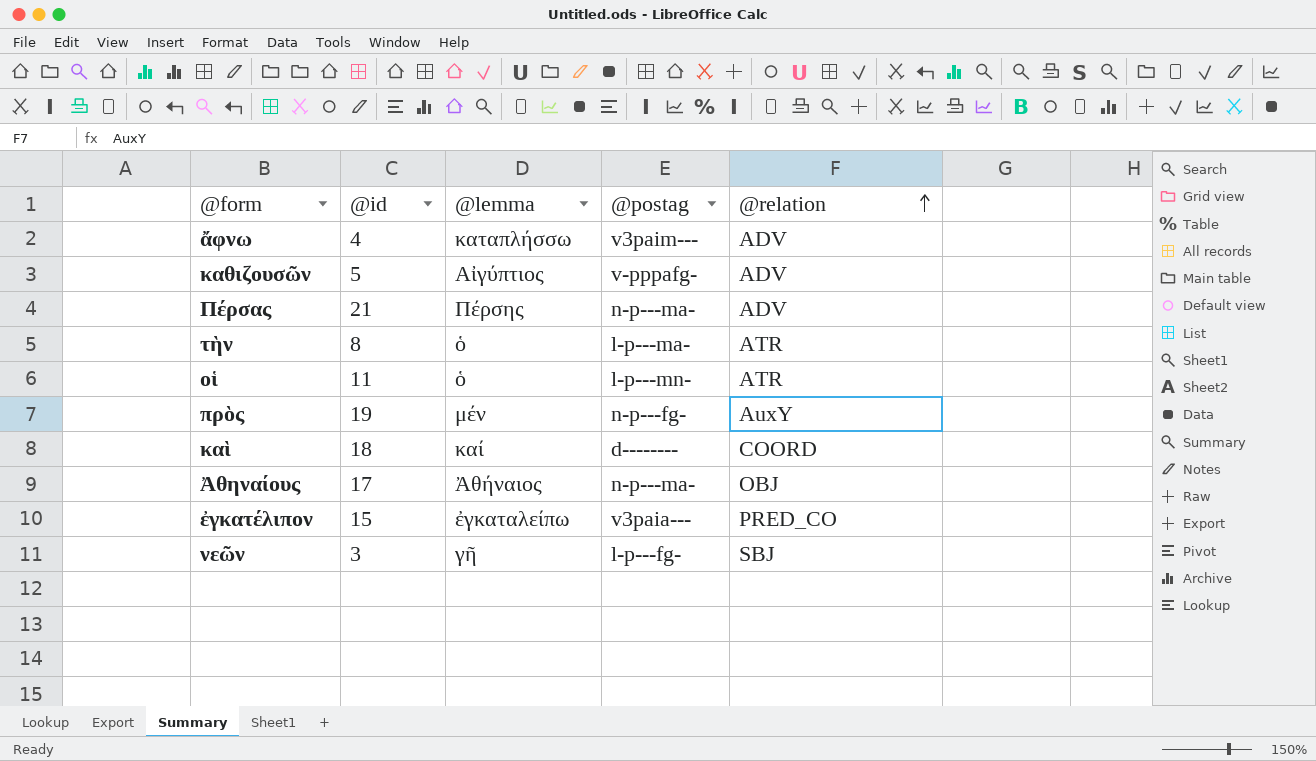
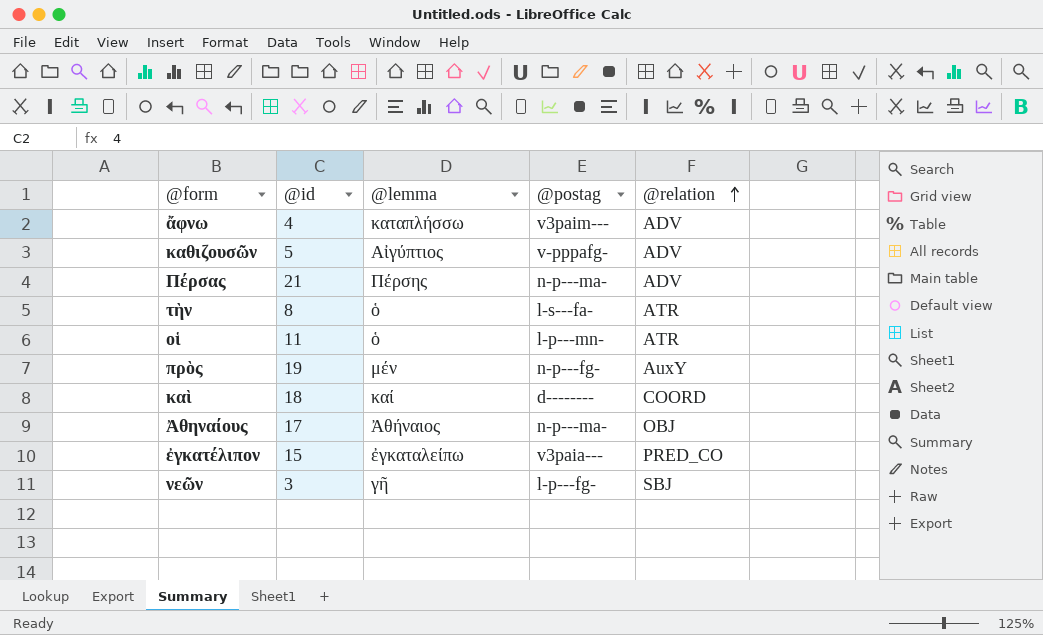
τὴν | @postag: l-p---ma- -> l-s---fa-

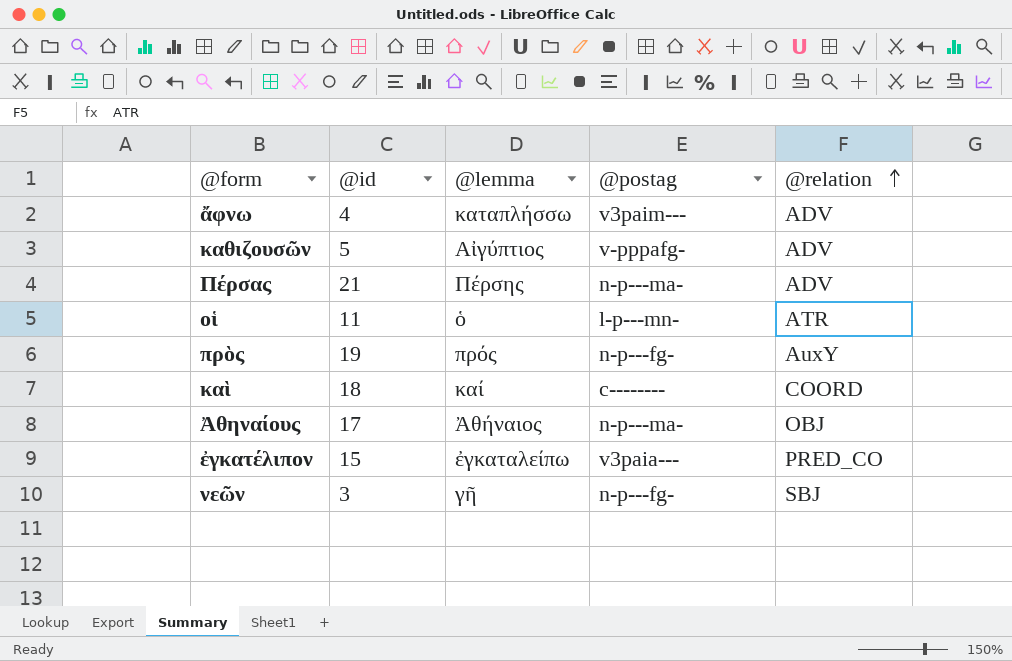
row τὴν: 8 | ὁ | l-s---fa- | ATR -> none
πρὸς | @lemma: μέν -> πρός
καὶ | @postag: d-------- -> c--------
νεῶν | @postag: l-p---fg- -> n-p---fg-

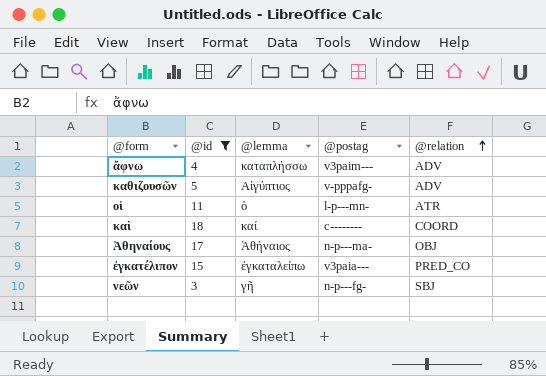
filter: none -> @id <= 18

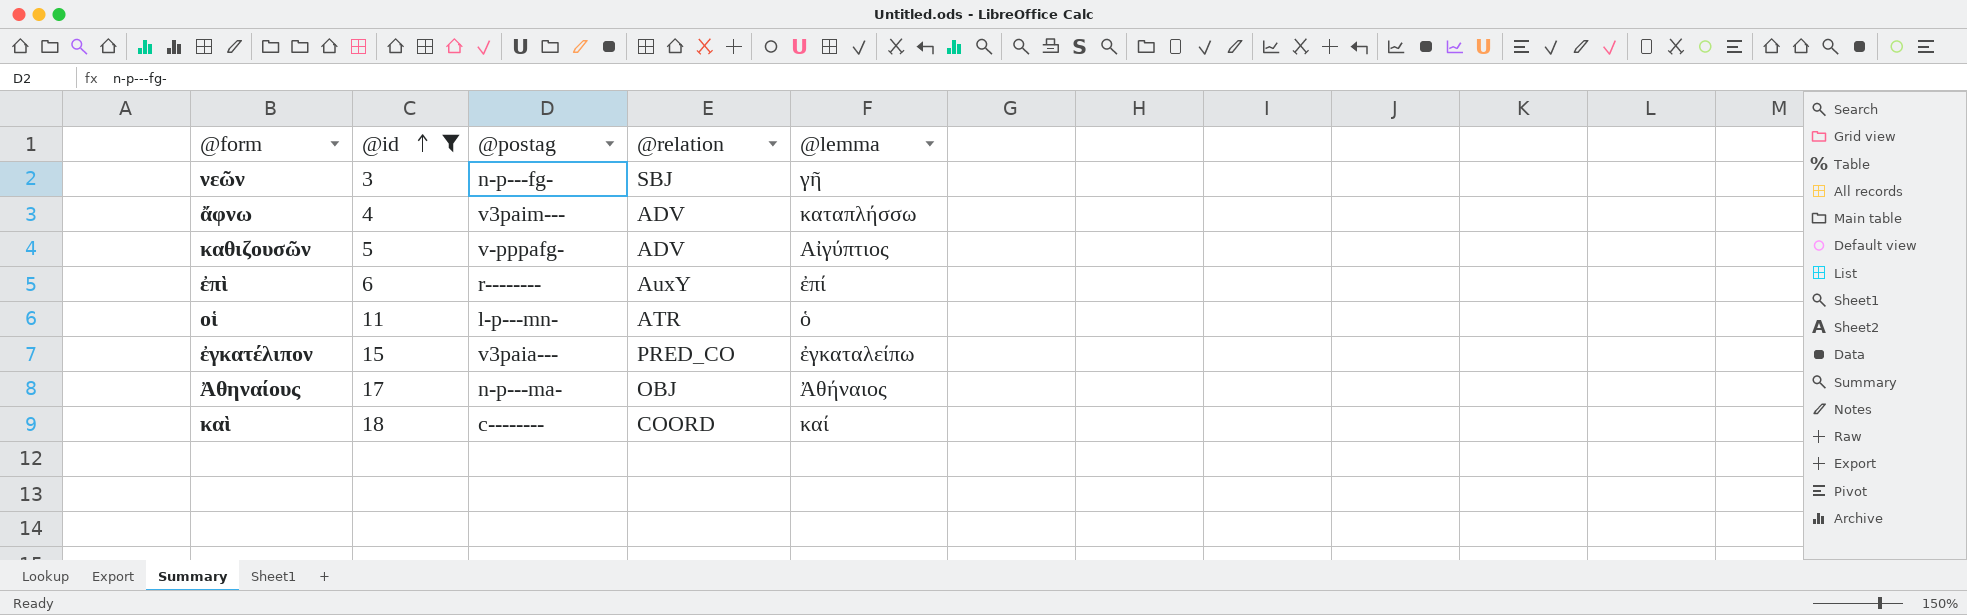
row order: @relation ascending -> @id ascending
column @lemma | position: 3 -> 5
row ἐπὶ: none -> 6 | r-------- | AuxY | ἐπί

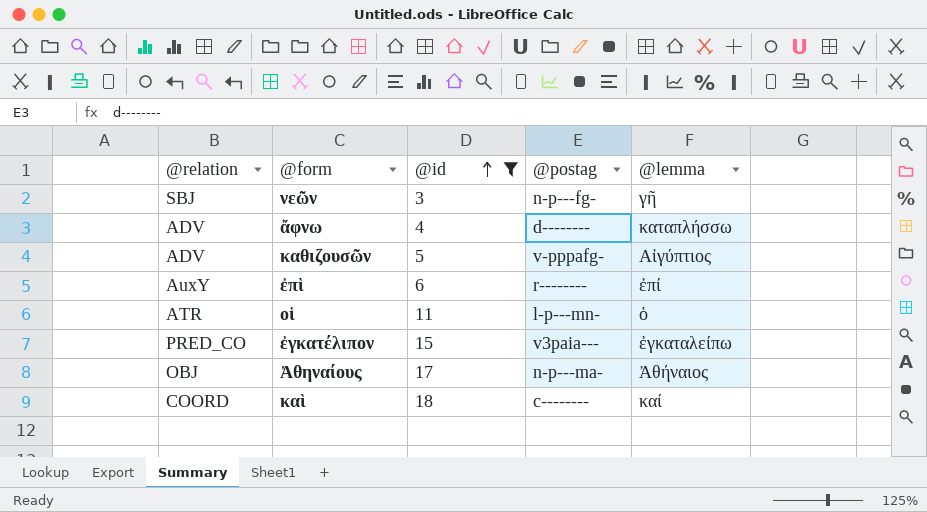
column @relation | position: 4 -> 1
ἄφνω | @postag: v3paim--- -> d--------

